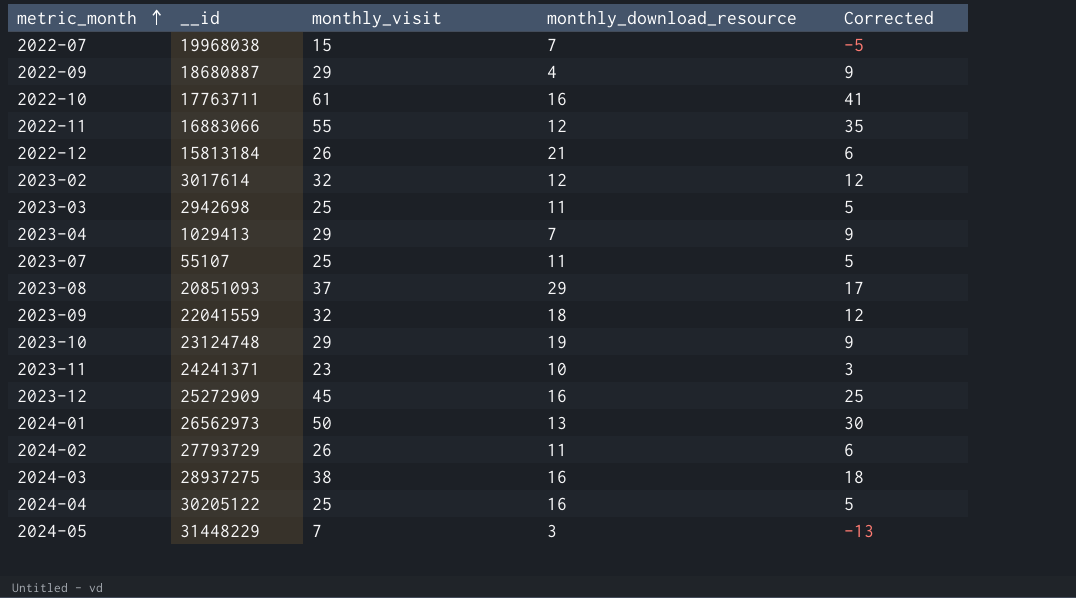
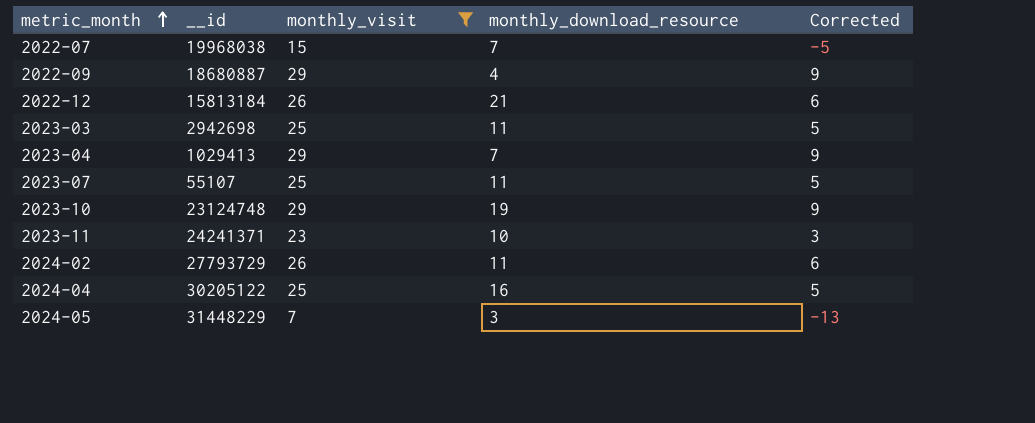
filter: none -> monthly_visit <= 29

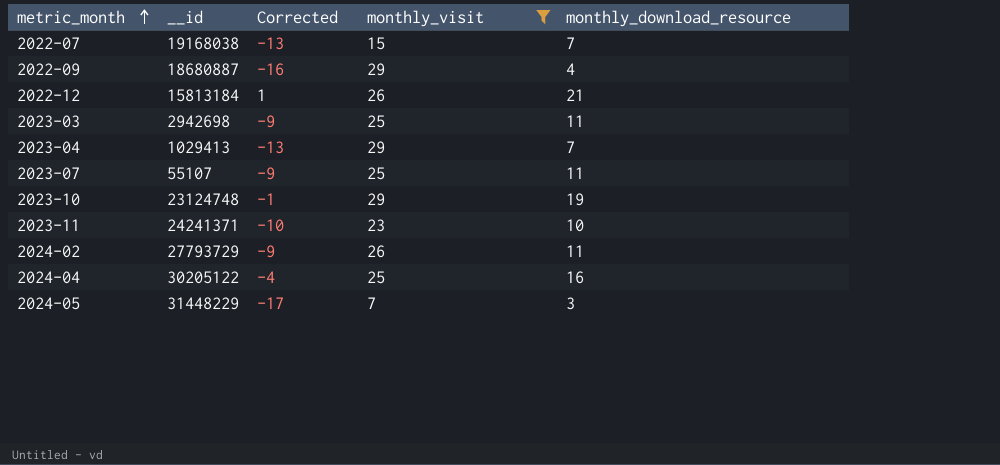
column Corrected | formula: [monthly_visit] - 20 -> [monthly_download_resource] - 20
column Corrected | position: 5 -> 3
2022-07 | __id: 19968038 -> 19168038

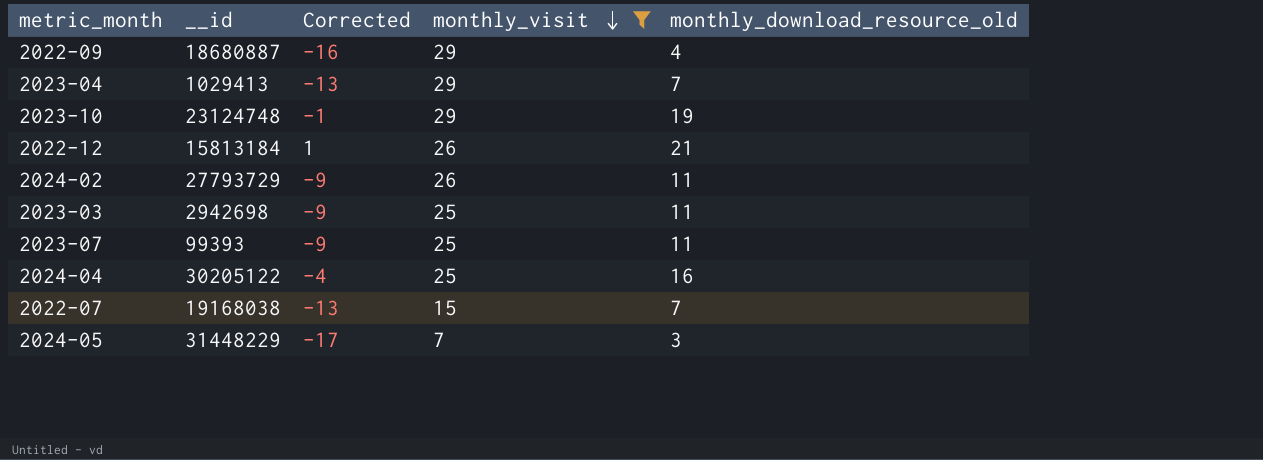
row order: metric_month ascending -> monthly_visit descending
column name: monthly_download_resource -> monthly_download_resource_old
row 2023-11: 24241371 | -10 | 23 | 10 -> none
2023-07 | __id: 55107 -> 99393

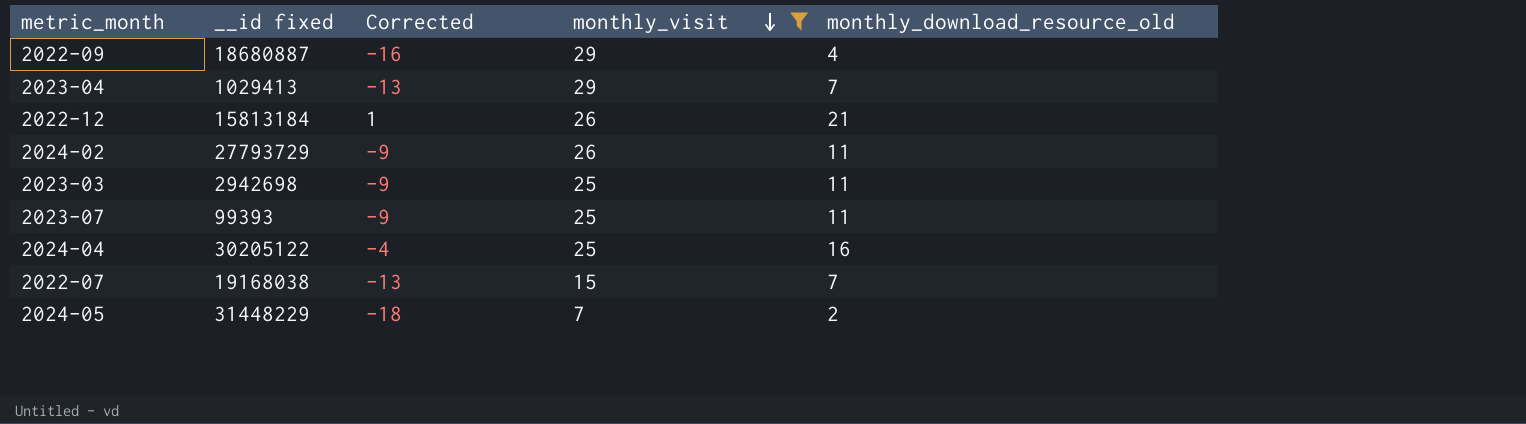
column name: __id -> __id fixed
row 2023-10: 23124748 | -1 | 29 | 19 -> none
2024-05 | Corrected: -17 -> -18
2024-05 | monthly_download_resource_old: 3 -> 2

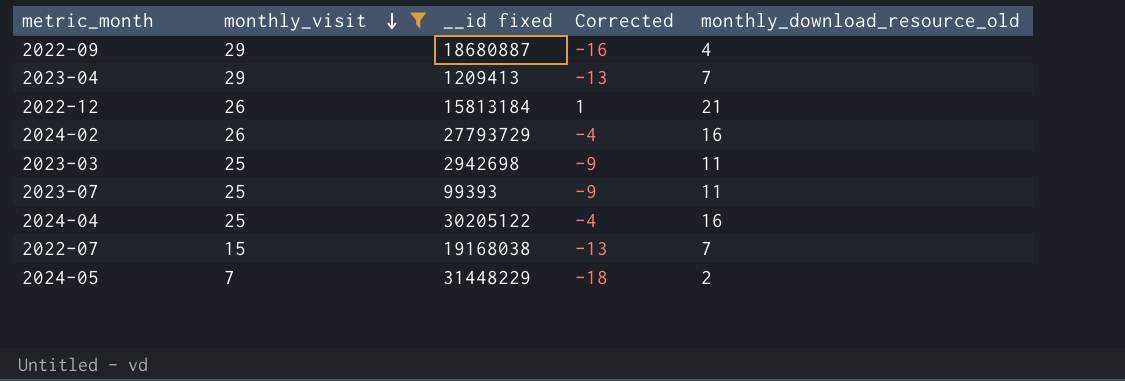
column monthly_visit | position: 4 -> 2
2023-04 | __id fixed: 1029413 -> 1209413
2024-02 | Corrected: -9 -> -4
2024-02 | monthly_download_resource_old: 11 -> 16

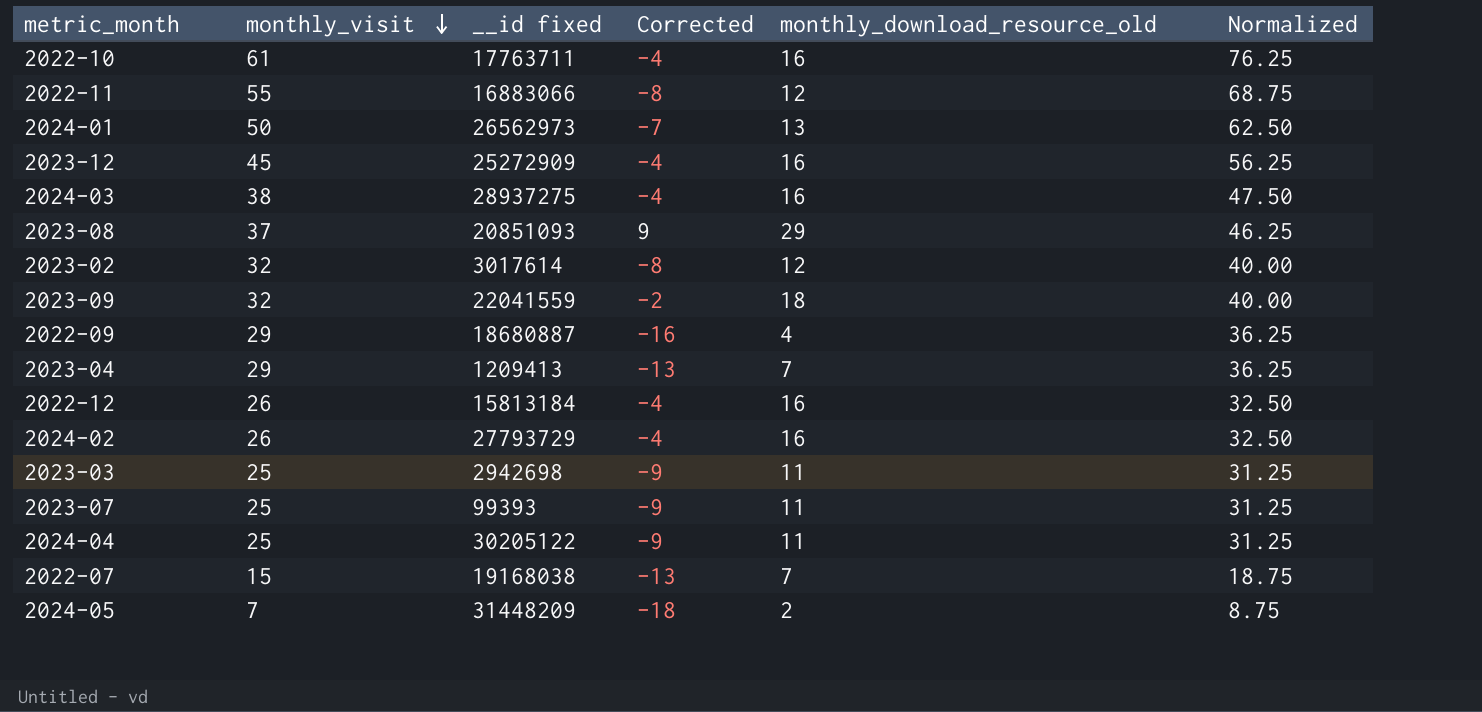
filter: monthly_visit <= 29 -> none
column Normalized | formula: none -> [monthly_visit] * 1.25
2022-12 | Corrected: 1 -> -4
2022-12 | monthly_download_resource_old: 21 -> 16
2024-04 | Corrected: -4 -> -9
2024-04 | monthly_download_resource_old: 16 -> 11
2024-05 | __id fixed: 31448229 -> 31448209

